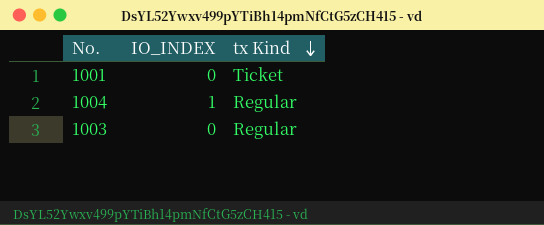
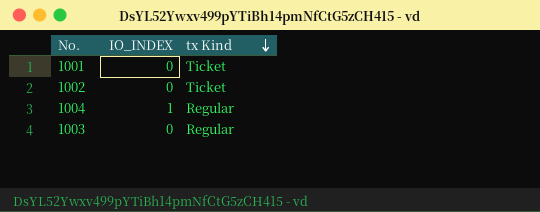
row 1002: none -> 0 | Ticket

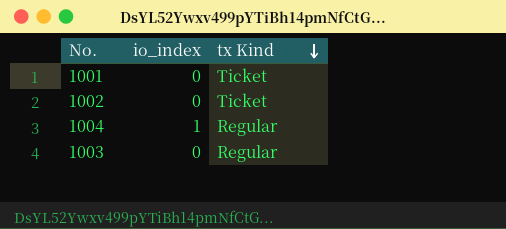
column name: IO_INDEX -> io_index

